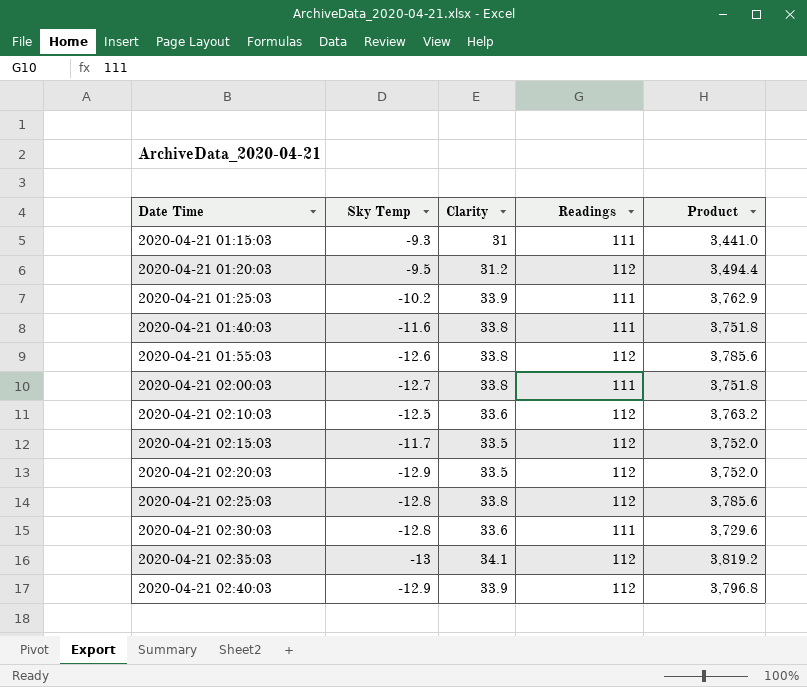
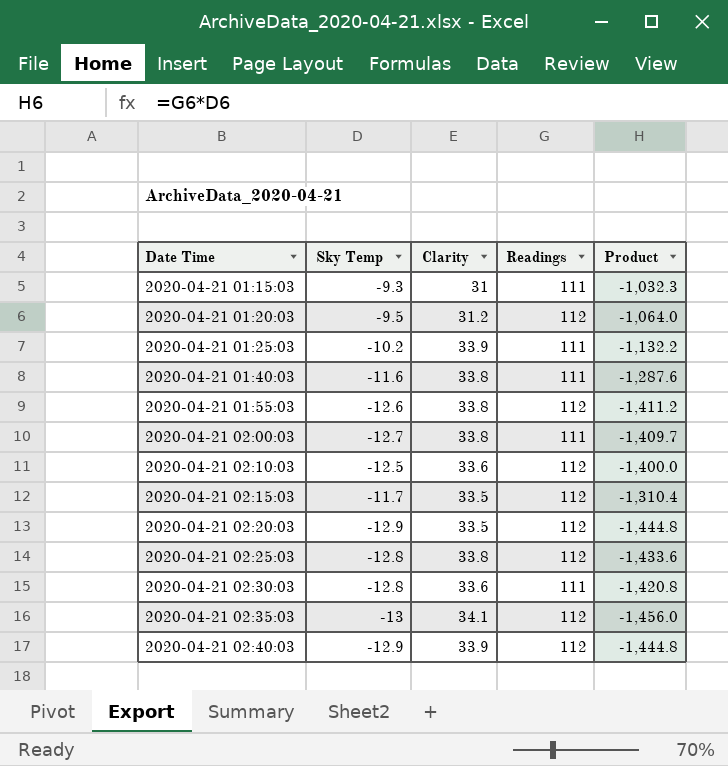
column Product | formula: [Clarity] * [Readings] -> [Sky Temp] * [Readings]

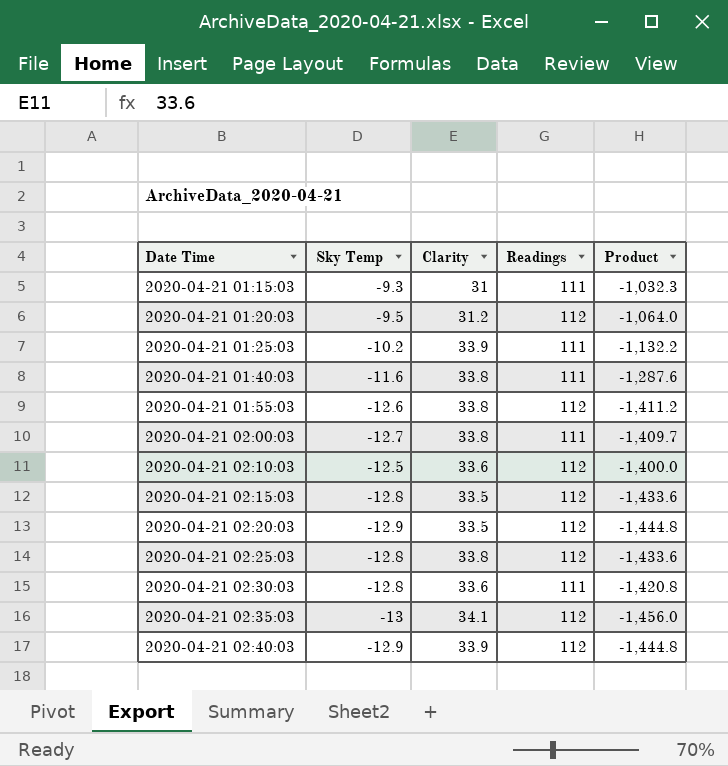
2020-04-21 02:15:03 | Sky Temp: -11.7 -> -12.8
2020-04-21 02:15:03 | Product: -1,310.4 -> -1,433.6

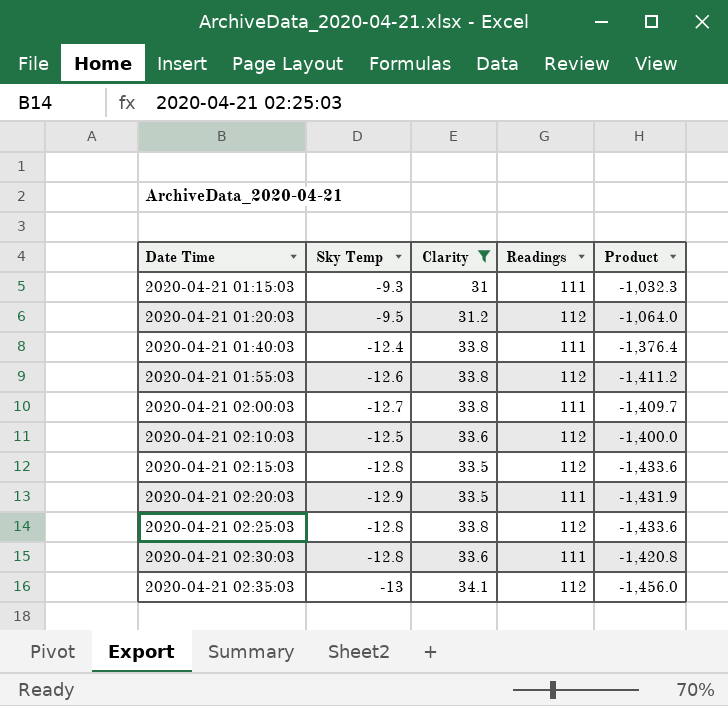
filter: none -> Clarity != 33.9
2020-04-21 01:40:03 | Sky Temp: -11.6 -> -12.4
2020-04-21 01:40:03 | Product: -1,287.6 -> -1,376.4
2020-04-21 02:20:03 | Readings: 112 -> 111
2020-04-21 02:20:03 | Product: -1,444.8 -> -1,431.9

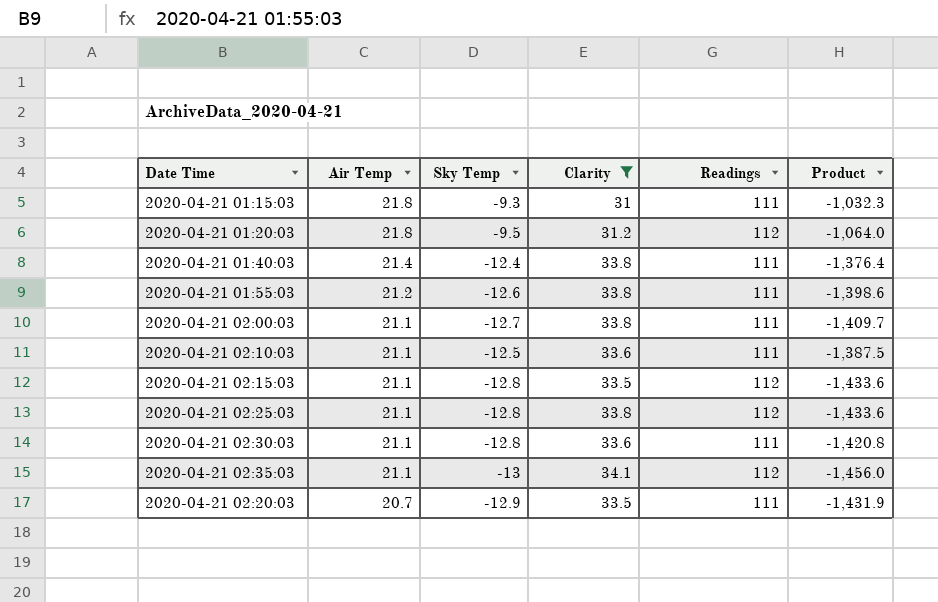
row order: Date Time ascending -> Air Temp descending
column Air Temp | position: none -> 2
2020-04-21 01:55:03 | Readings: 112 -> 111
2020-04-21 01:55:03 | Product: -1,411.2 -> -1,398.6
2020-04-21 02:10:03 | Readings: 112 -> 111
2020-04-21 02:10:03 | Product: -1,400.0 -> -1,387.5

